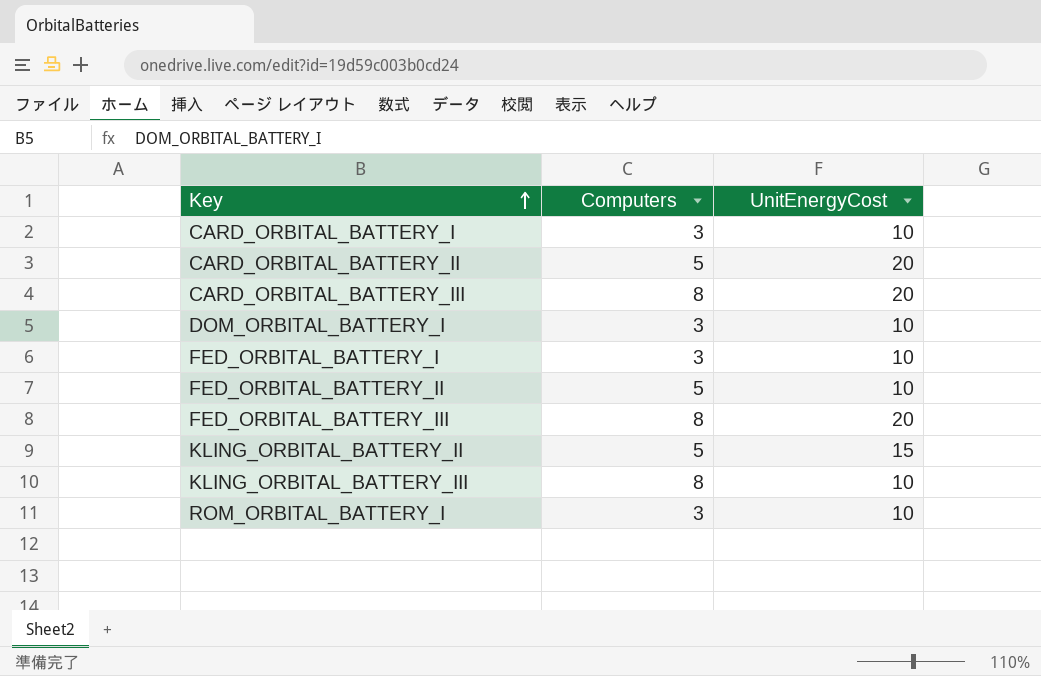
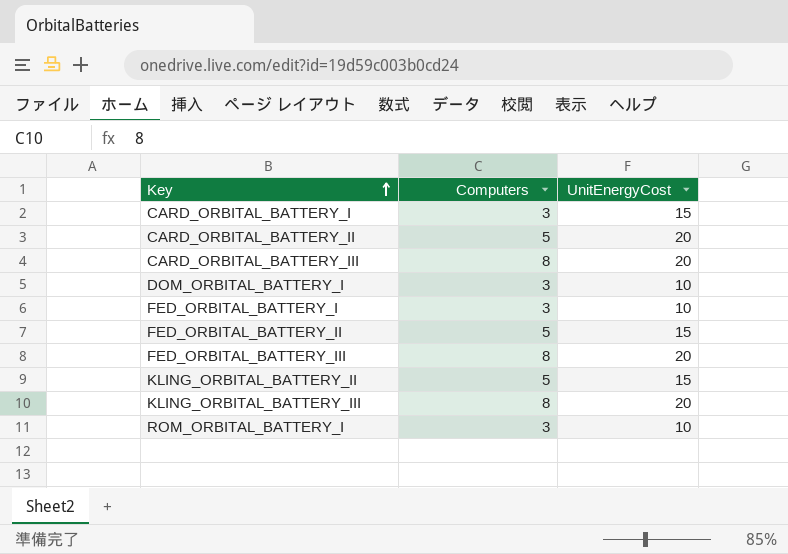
CARD_ORBITAL_BATTERY_I | UnitEnergyCost: 10 -> 15
FED_ORBITAL_BATTERY_II | UnitEnergyCost: 10 -> 15
KLING_ORBITAL_BATTERY_III | UnitEnergyCost: 10 -> 20

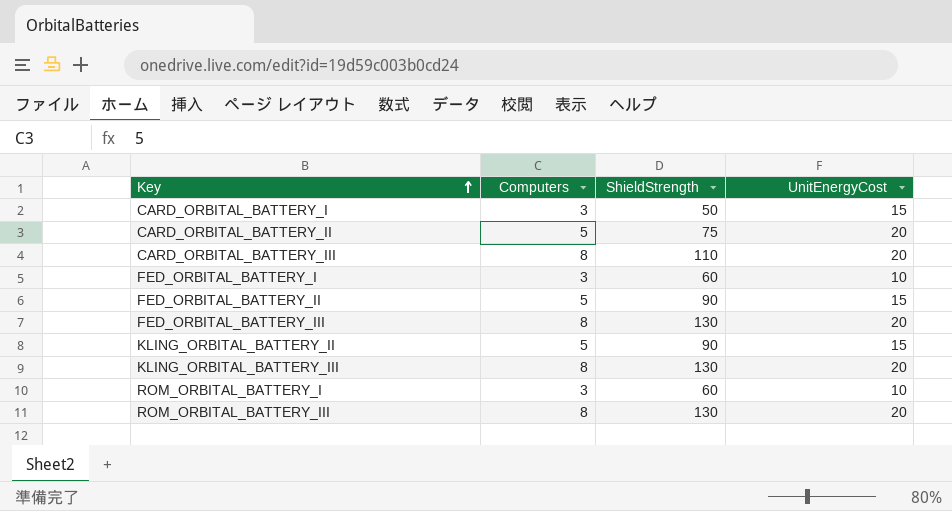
column ShieldStrength | position: none -> 3
row DOM_ORBITAL_BATTERY_I: 3 | 10 -> none
row ROM_ORBITAL_BATTERY_III: none -> 8 | 130 | 20

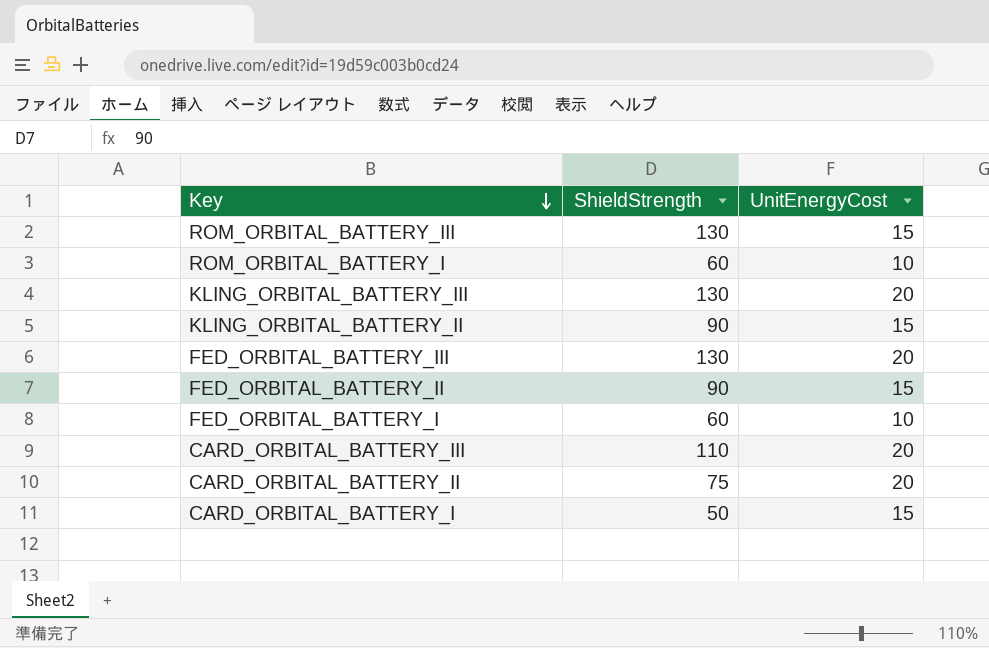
row order: Key ascending -> Key descending
column Computers | position: 2 -> none
ROM_ORBITAL_BATTERY_III | UnitEnergyCost: 20 -> 15

